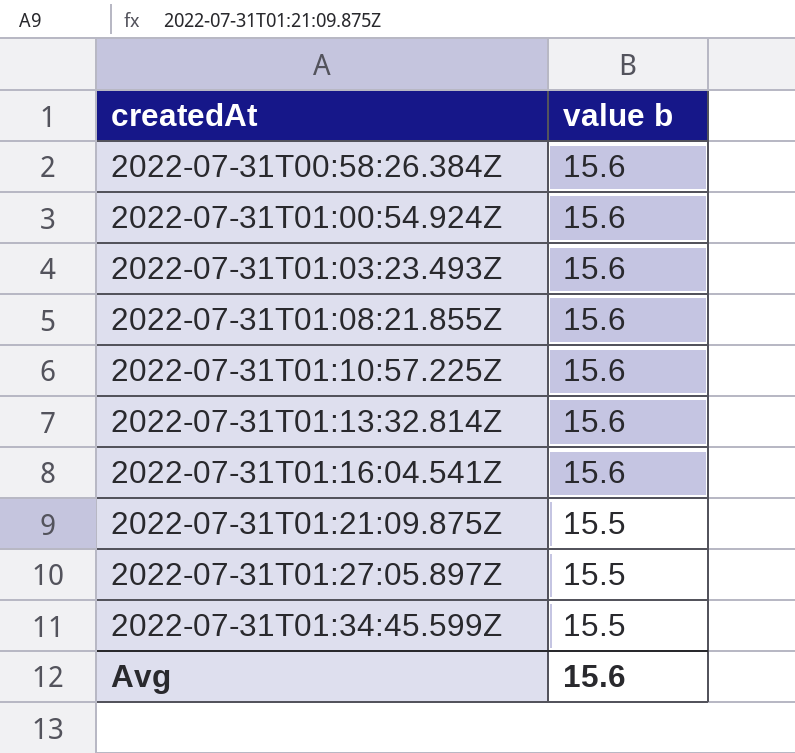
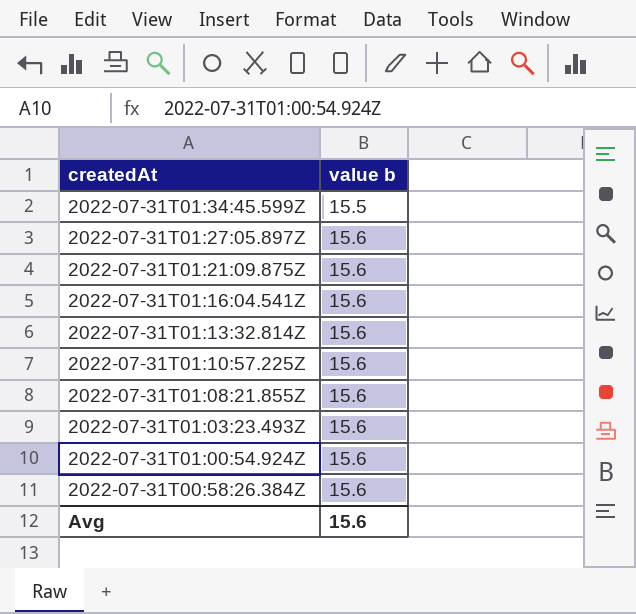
row order: createdAt ascending -> createdAt descending
2022-07-31T01:27:05.897Z | value b: 15.5 -> 15.6
2022-07-31T01:21:09.875Z | value b: 15.5 -> 15.6

